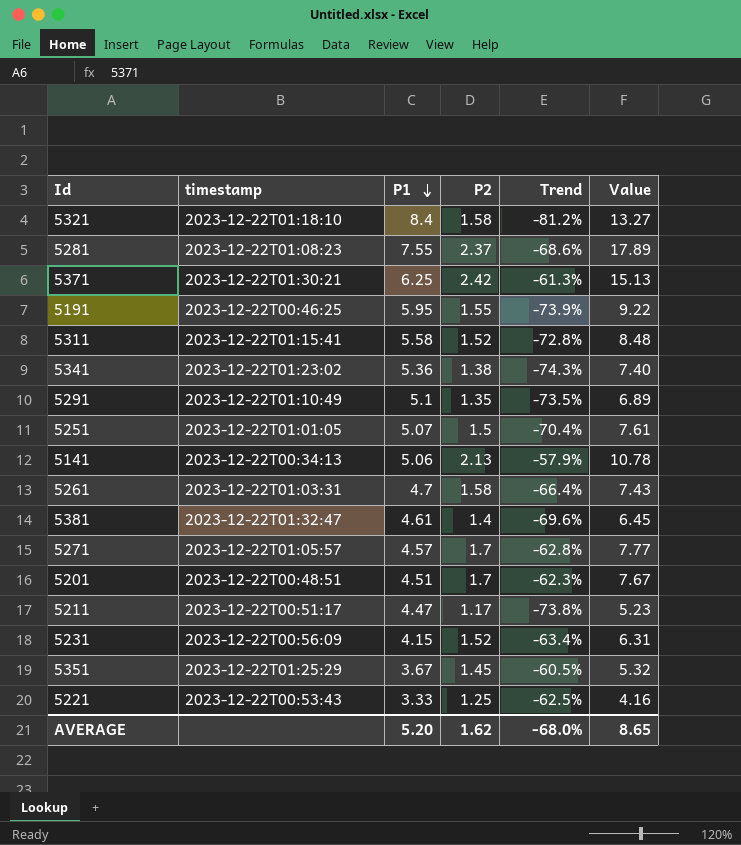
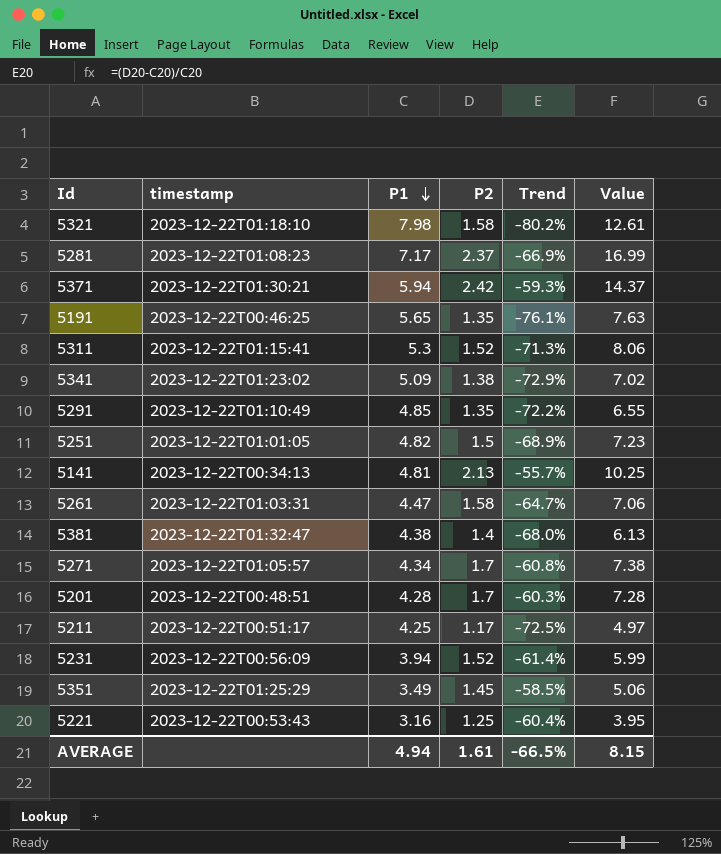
5321 | P1: 8.4 -> 7.98
5321 | Trend: -81.2% -> -80.2%
5321 | Value: 13.27 -> 12.61
5281 | P1: 7.55 -> 7.17
5281 | Trend: -68.6% -> -66.9%
5281 | Value: 17.89 -> 16.99
5371 | P1: 6.25 -> 5.94
5371 | Trend: -61.3% -> -59.3%
5371 | Value: 15.13 -> 14.37
5191 | P1: 5.95 -> 5.65
5191 | P2: 1.55 -> 1.35
5191 | Trend: -73.9% -> -76.1%
5191 | Value: 9.22 -> 7.63
5311 | P1: 5.58 -> 5.3
5311 | Trend: -72.8% -> -71.3%
5311 | Value: 8.48 -> 8.06
5341 | P1: 5.36 -> 5.09
5341 | Trend: -74.3% -> -72.9%
5341 | Value: 7.40 -> 7.02
5291 | P1: 5.1 -> 4.85
5291 | Trend: -73.5% -> -72.2%
5291 | Value: 6.89 -> 6.55
5251 | P1: 5.07 -> 4.82
5251 | Trend: -70.4% -> -68.9%
5251 | Value: 7.61 -> 7.23
5141 | P1: 5.06 -> 4.81
5141 | Trend: -57.9% -> -55.7%
5141 | Value: 10.78 -> 10.25
5261 | P1: 4.7 -> 4.47
5261 | Trend: -66.4% -> -64.7%
5261 | Value: 7.43 -> 7.06
5381 | P1: 4.61 -> 4.38
5381 | Trend: -69.6% -> -68.0%
5381 | Value: 6.45 -> 6.13
5271 | P1: 4.57 -> 4.34
5271 | Trend: -62.8% -> -60.8%
5271 | Value: 7.77 -> 7.38
5201 | P1: 4.51 -> 4.28
5201 | Trend: -62.3% -> -60.3%
5201 | Value: 7.67 -> 7.28
5211 | P1: 4.47 -> 4.25
5211 | Trend: -73.8% -> -72.5%
5211 | Value: 5.23 -> 4.97
5231 | P1: 4.15 -> 3.94
5231 | Trend: -63.4% -> -61.4%
5231 | Value: 6.31 -> 5.99
5351 | P1: 3.67 -> 3.49
5351 | Trend: -60.5% -> -58.5%
5351 | Value: 5.32 -> 5.06
5221 | P1: 3.33 -> 3.16
5221 | Trend: -62.5% -> -60.4%
5221 | Value: 4.16 -> 3.95
AVERAGE | P1: 5.20 -> 4.94
AVERAGE | P2: 1.62 -> 1.61
AVERAGE | Trend: -68.0% -> -66.5%
AVERAGE | Value: 8.65 -> 8.15

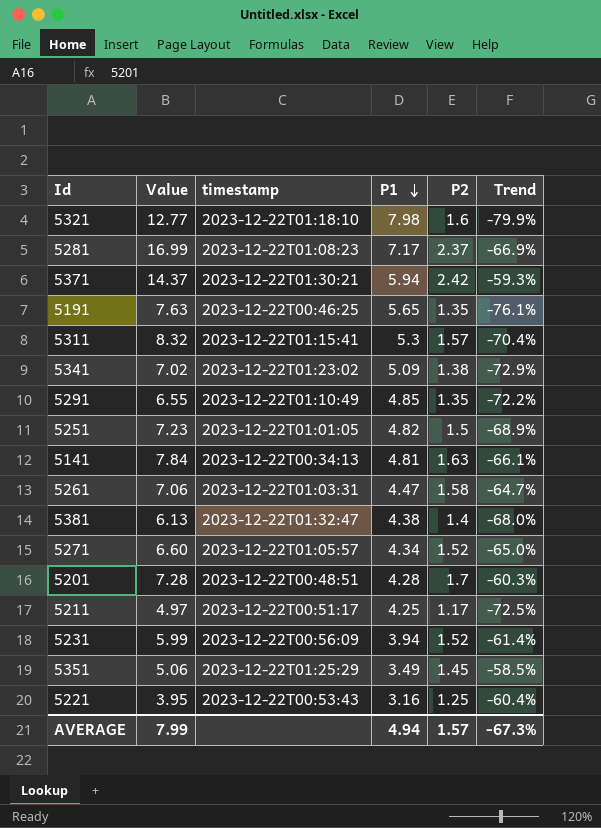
column Value | position: 6 -> 2
5321 | Value: 12.61 -> 12.77
5321 | P2: 1.58 -> 1.6
5321 | Trend: -80.2% -> -79.9%
5311 | Value: 8.06 -> 8.32
5311 | P2: 1.52 -> 1.57
5311 | Trend: -71.3% -> -70.4%
5141 | Value: 10.25 -> 7.84
5141 | P2: 2.13 -> 1.63
5141 | Trend: -55.7% -> -66.1%
5271 | Value: 7.38 -> 6.60
5271 | P2: 1.7 -> 1.52
5271 | Trend: -60.8% -> -65.0%
AVERAGE | Value: 8.15 -> 7.99
AVERAGE | P2: 1.61 -> 1.57
AVERAGE | Trend: -66.5% -> -67.3%

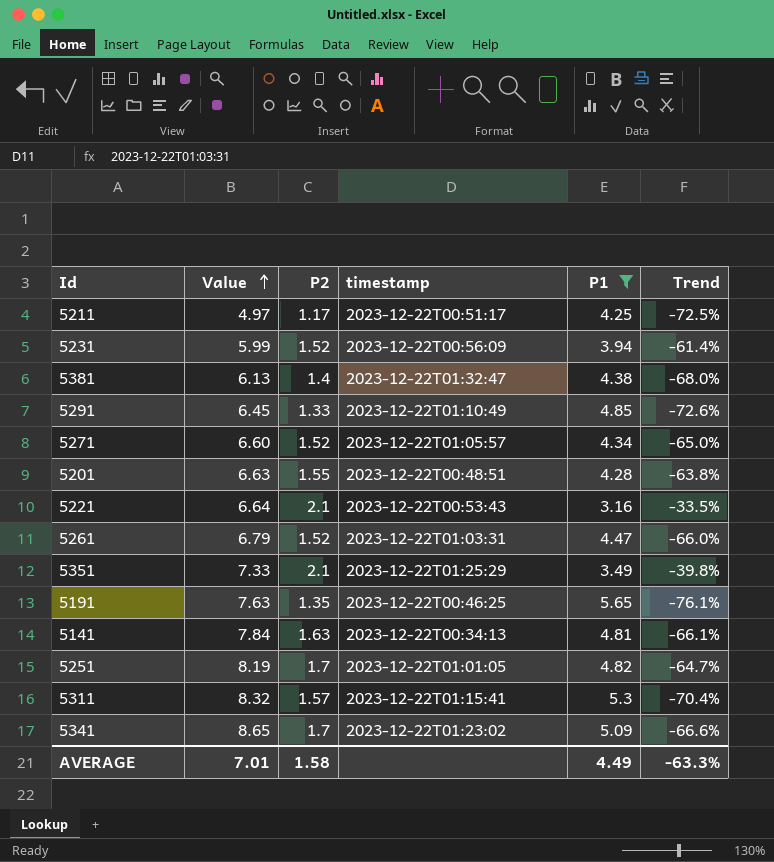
filter: none -> P1 <= 5.65
row order: P1 descending -> Value ascending
column P2 | position: 5 -> 3
5291 | Value: 6.55 -> 6.45
5291 | P2: 1.35 -> 1.33
5291 | Trend: -72.2% -> -72.6%
5201 | Value: 7.28 -> 6.63
5201 | P2: 1.7 -> 1.55
5201 | Trend: -60.3% -> -63.8%
5221 | Value: 3.95 -> 6.64
5221 | P2: 1.25 -> 2.1
5221 | Trend: -60.4% -> -33.5%
5261 | Value: 7.06 -> 6.79
5261 | P2: 1.58 -> 1.52
5261 | Trend: -64.7% -> -66.0%
5351 | Value: 5.06 -> 7.33
5351 | P2: 1.45 -> 2.1
5351 | Trend: -58.5% -> -39.8%
5251 | Value: 7.23 -> 8.19
5251 | P2: 1.5 -> 1.7
5251 | Trend: -68.9% -> -64.7%
5341 | Value: 7.02 -> 8.65
5341 | P2: 1.38 -> 1.7
5341 | Trend: -72.9% -> -66.6%
AVERAGE | Value: 7.99 -> 7.01
AVERAGE | P2: 1.57 -> 1.58
AVERAGE | P1: 4.94 -> 4.49
AVERAGE | Trend: -67.3% -> -63.3%

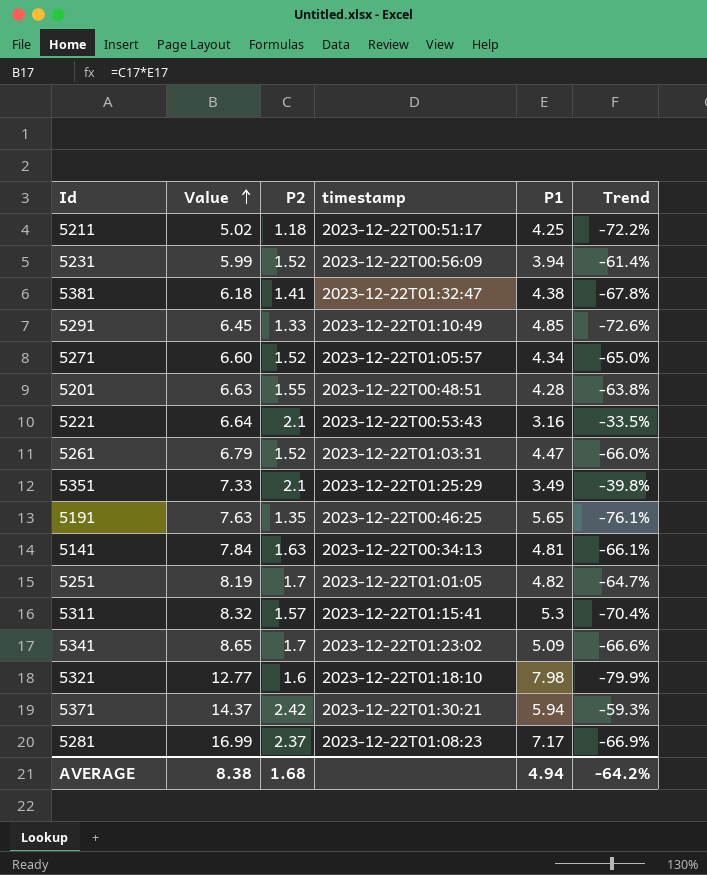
filter: P1 <= 5.65 -> none
5211 | Value: 4.97 -> 5.02
5211 | P2: 1.17 -> 1.18
5211 | Trend: -72.5% -> -72.2%
5381 | Value: 6.13 -> 6.18
5381 | P2: 1.4 -> 1.41
5381 | Trend: -68.0% -> -67.8%
AVERAGE | Value: 7.01 -> 8.38
AVERAGE | P2: 1.58 -> 1.68
AVERAGE | P1: 4.49 -> 4.94
AVERAGE | Trend: -63.3% -> -64.2%

